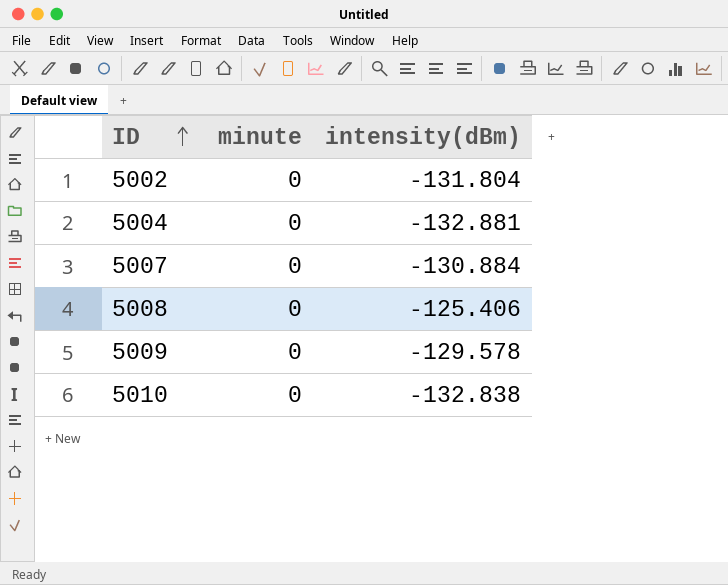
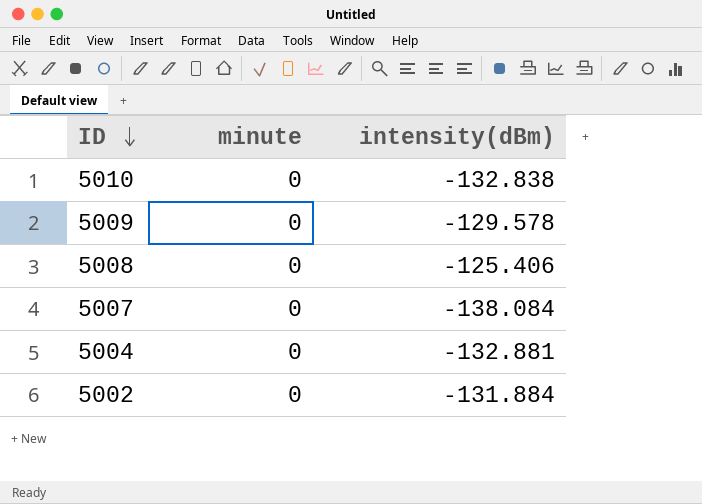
row order: ID ascending -> ID descending
5007 | intensity(dBm): -130.884 -> -138.084
5002 | intensity(dBm): -131.804 -> -131.884

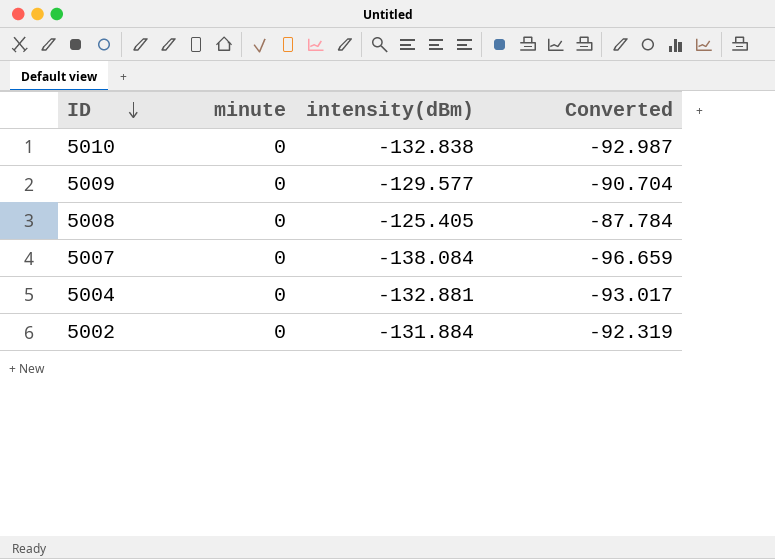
column Converted | formula: none -> [intensity(dBm)] * 0.7
5009 | intensity(dBm): -129.578 -> -129.577
5008 | intensity(dBm): -125.406 -> -125.405

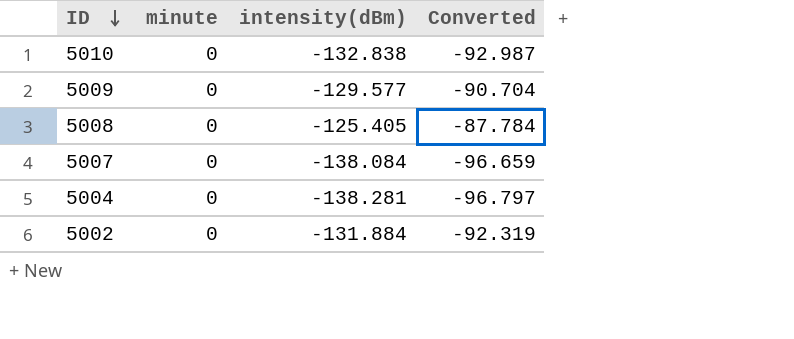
5004 | intensity(dBm): -132.881 -> -138.281
5004 | Converted: -93.017 -> -96.797

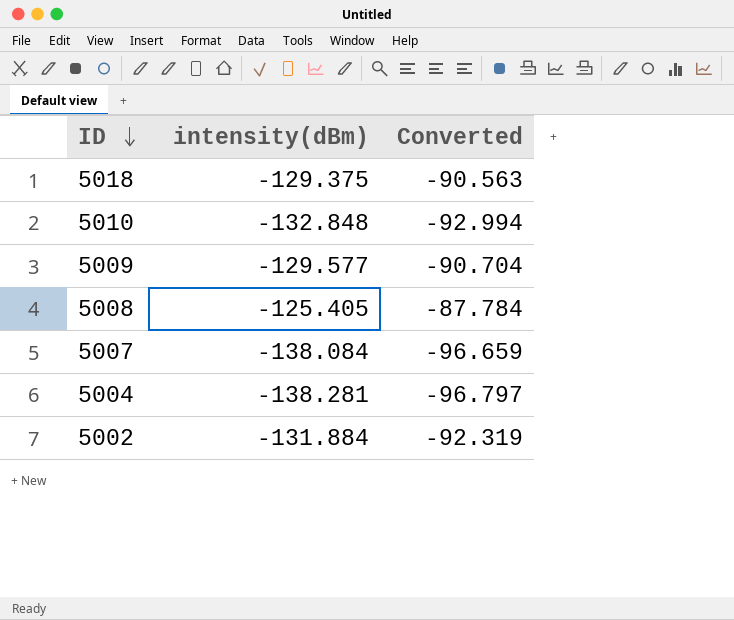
column minute | position: 2 -> none
row 5018: none -> -129.375 | -90.563
5010 | intensity(dBm): -132.838 -> -132.848
5010 | Converted: -92.987 -> -92.994

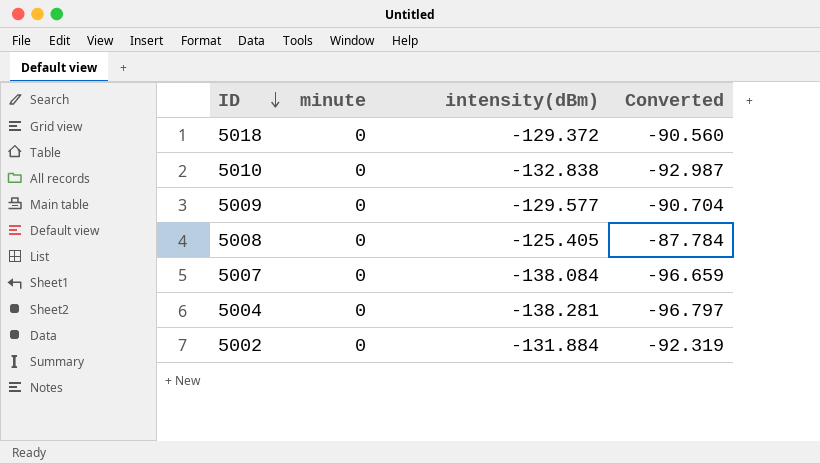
column minute | position: none -> 2
5018 | intensity(dBm): -129.375 -> -129.372
5018 | Converted: -90.563 -> -90.560
5010 | intensity(dBm): -132.848 -> -132.838
5010 | Converted: -92.994 -> -92.987

